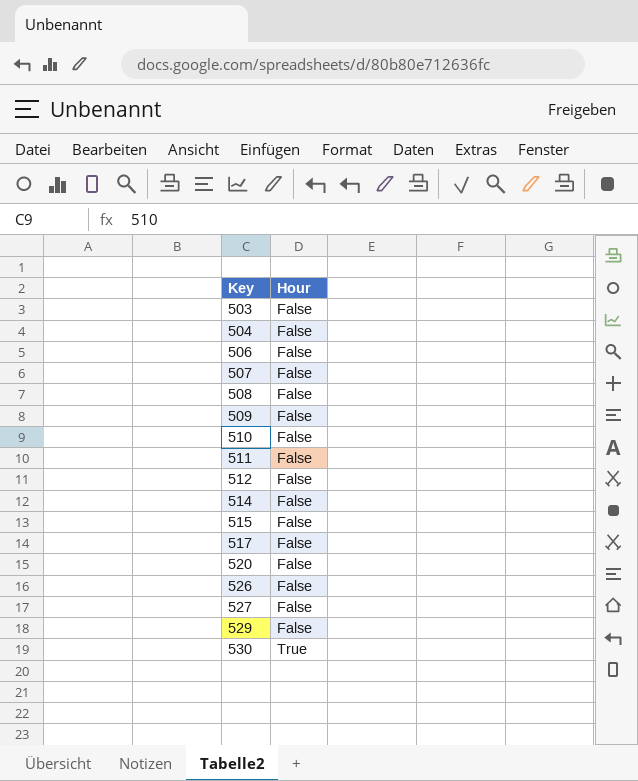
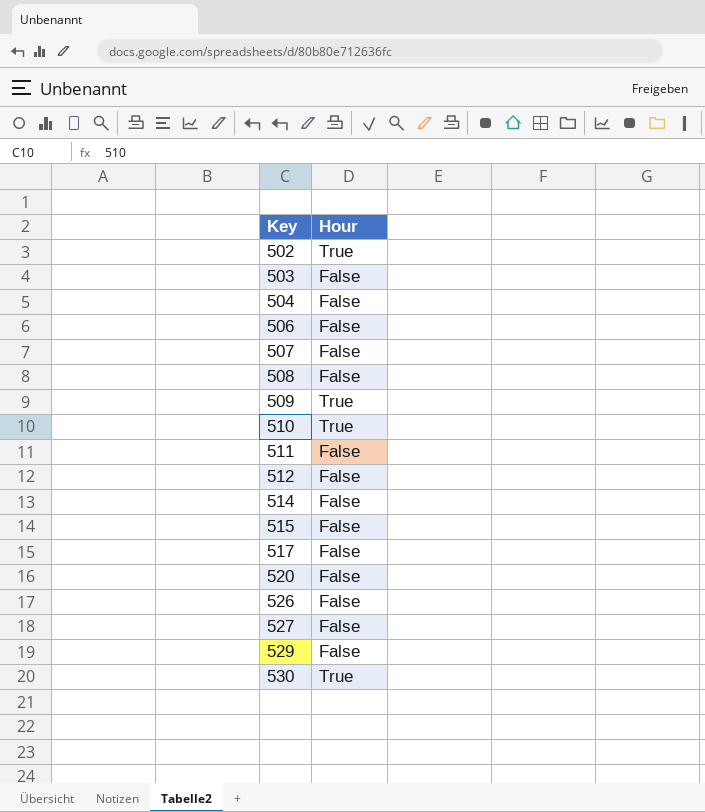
row 502: none -> True
509 | Hour: False -> True
510 | Hour: False -> True

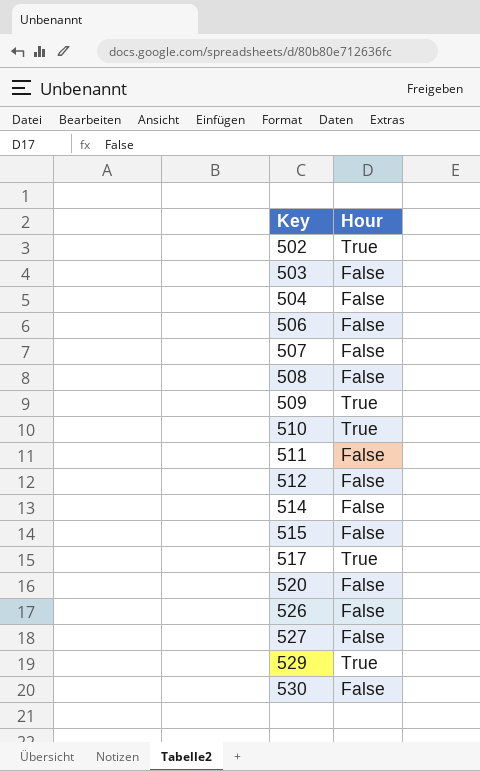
517 | Hour: False -> True
529 | Hour: False -> True
530 | Hour: True -> False

